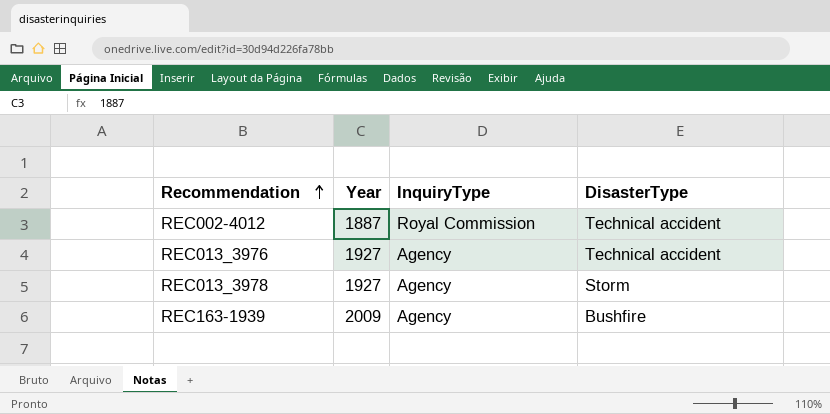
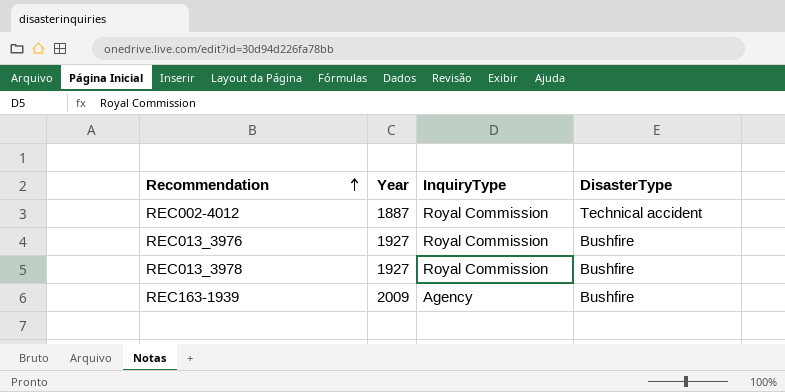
REC013_3976 | InquiryType: Agency -> Royal Commission
REC013_3976 | DisasterType: Technical accident -> Bushfire
REC013_3978 | InquiryType: Agency -> Royal Commission
REC013_3978 | DisasterType: Storm -> Bushfire

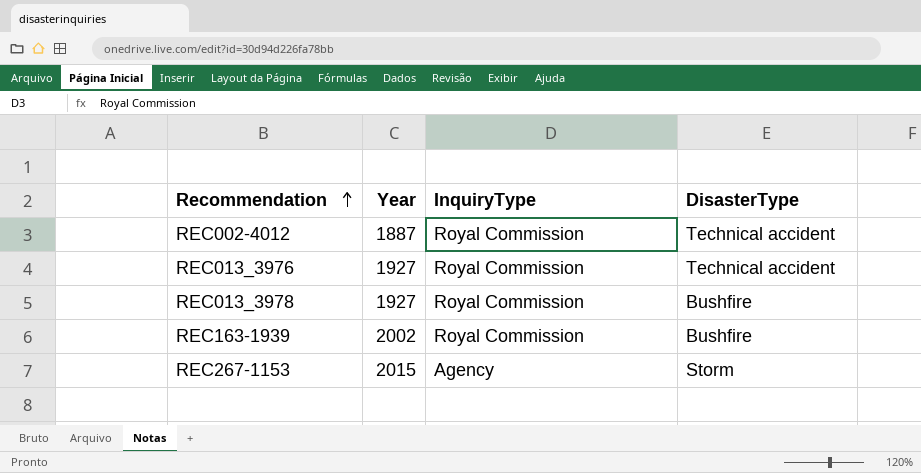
REC013_3976 | DisasterType: Bushfire -> Technical accident
REC163-1939 | Year: 2009 -> 2002
REC163-1939 | InquiryType: Agency -> Royal Commission
row REC267-1153: none -> 2015 | Agency | Storm

